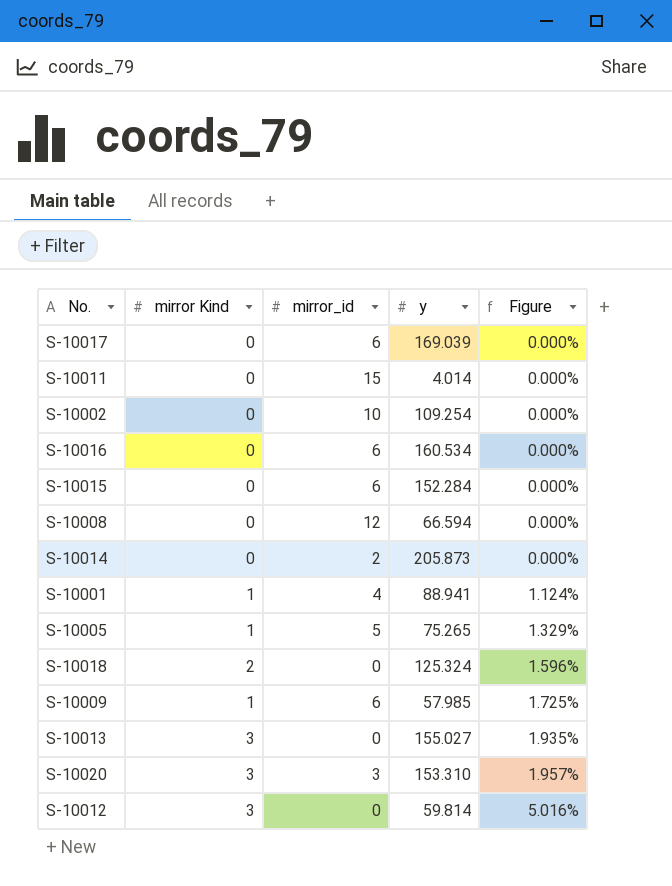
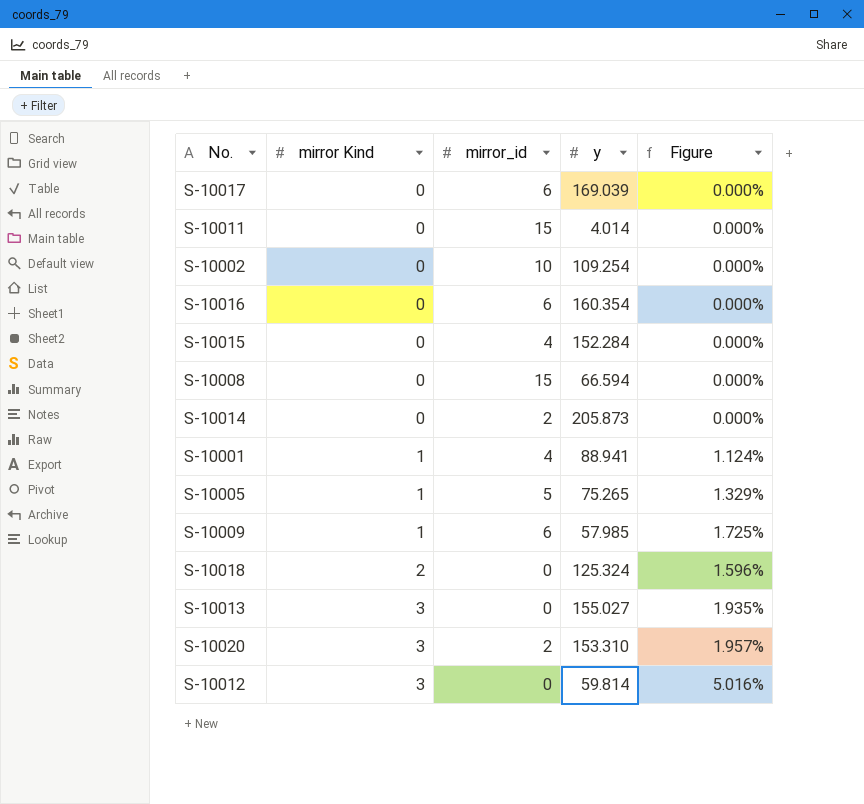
row order: Figure ascending -> mirror Kind ascending
S-10016 | y: 160.534 -> 160.354
S-10015 | mirror_id: 6 -> 4
S-10008 | mirror_id: 12 -> 15
S-10020 | mirror_id: 3 -> 2

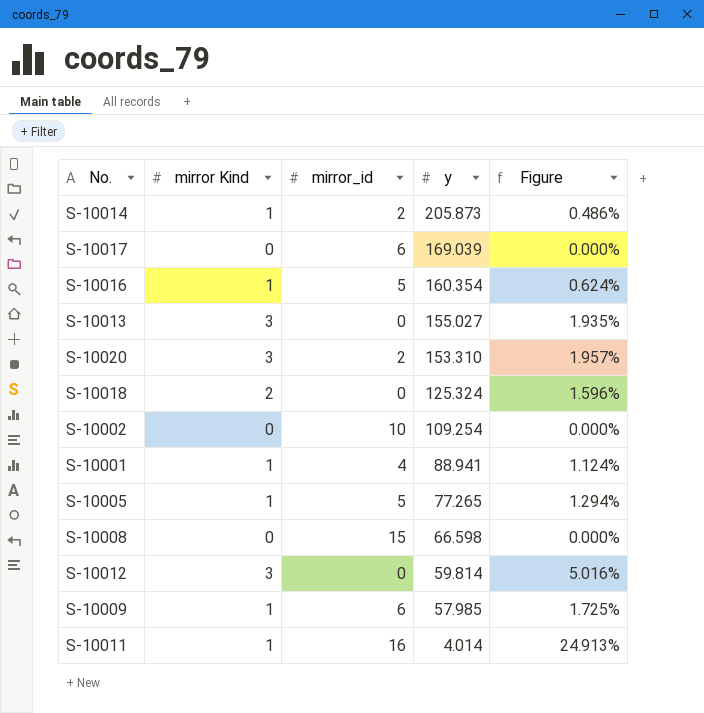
row order: mirror Kind ascending -> y descending
row S-10015: 0 | 4 | 152.284 | 0.000% -> none
S-10014 | mirror Kind: 0 -> 1
S-10014 | Figure: 0.000% -> 0.486%
S-10016 | mirror Kind: 0 -> 1
S-10016 | mirror_id: 6 -> 5
S-10016 | Figure: 0.000% -> 0.624%
S-10005 | y: 75.265 -> 77.265
S-10005 | Figure: 1.329% -> 1.294%
S-10008 | y: 66.594 -> 66.598
S-10011 | mirror Kind: 0 -> 1
S-10011 | mirror_id: 15 -> 16
S-10011 | Figure: 0.000% -> 24.913%

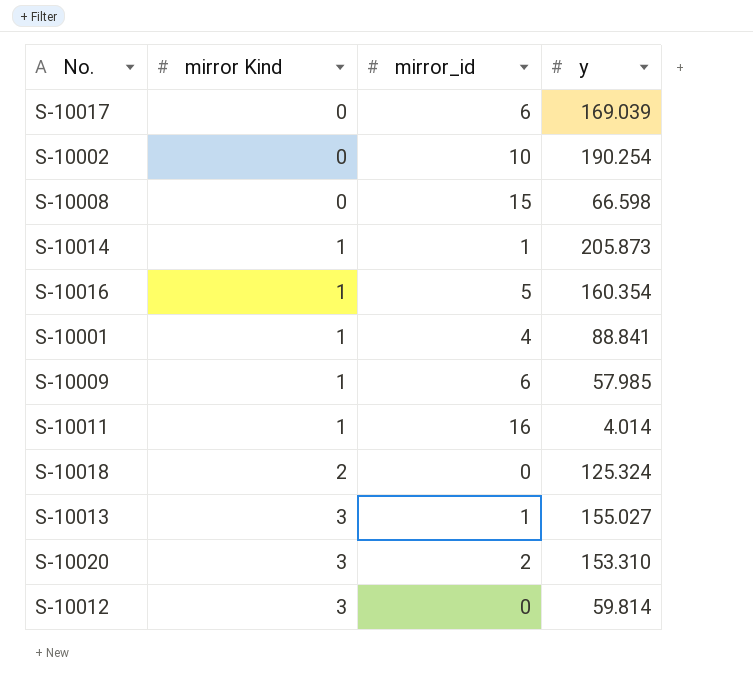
row order: y descending -> mirror Kind ascending
column Figure | formula: [mirror Kind] / [y] -> none
row S-10005: 1 | 5 | 77.265 | 1.294% -> none
S-10002 | y: 109.254 -> 190.254
S-10014 | mirror_id: 2 -> 1
S-10001 | y: 88.941 -> 88.841
S-10013 | mirror_id: 0 -> 1

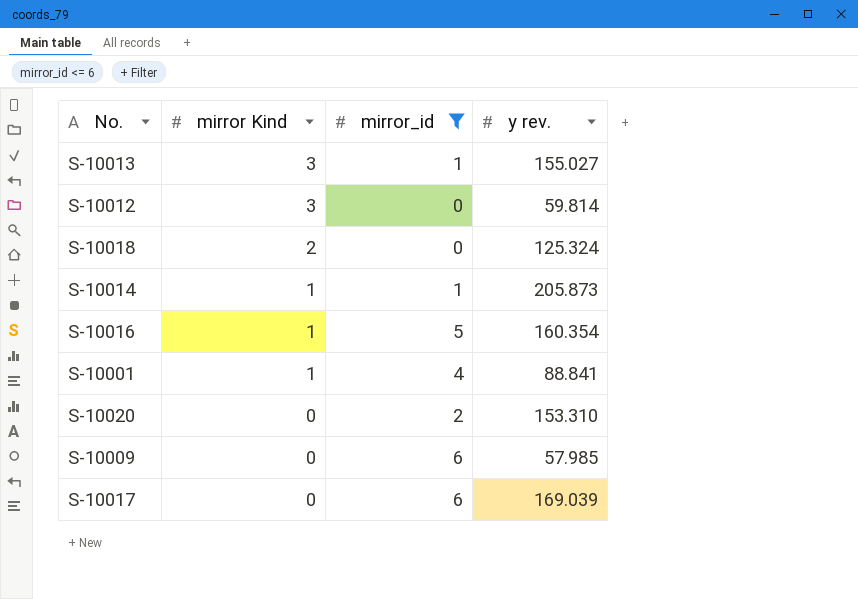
filter: none -> mirror_id <= 6
row order: mirror Kind ascending -> mirror Kind descending
column name: y -> y rev.
S-10020 | mirror Kind: 3 -> 0
S-10009 | mirror Kind: 1 -> 0

